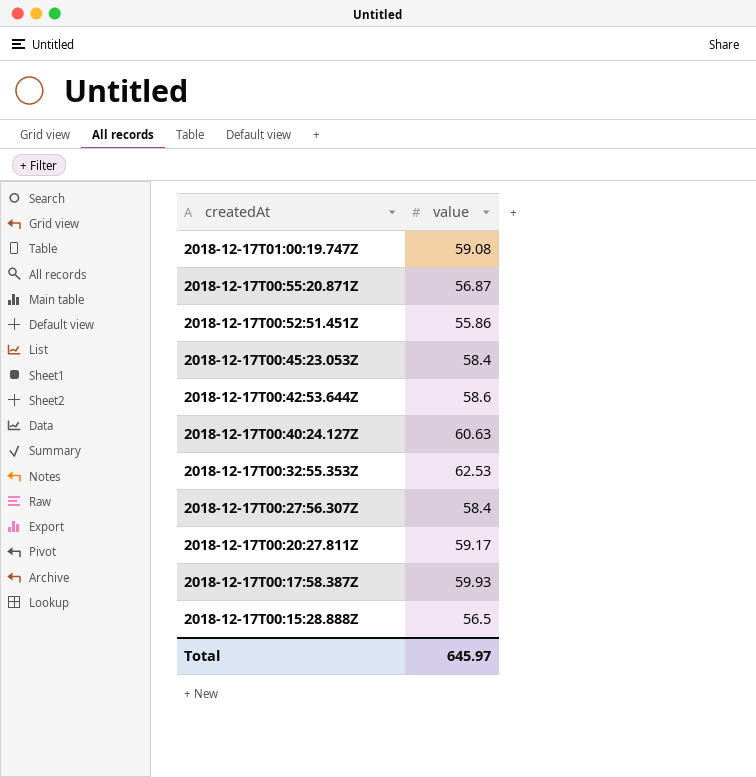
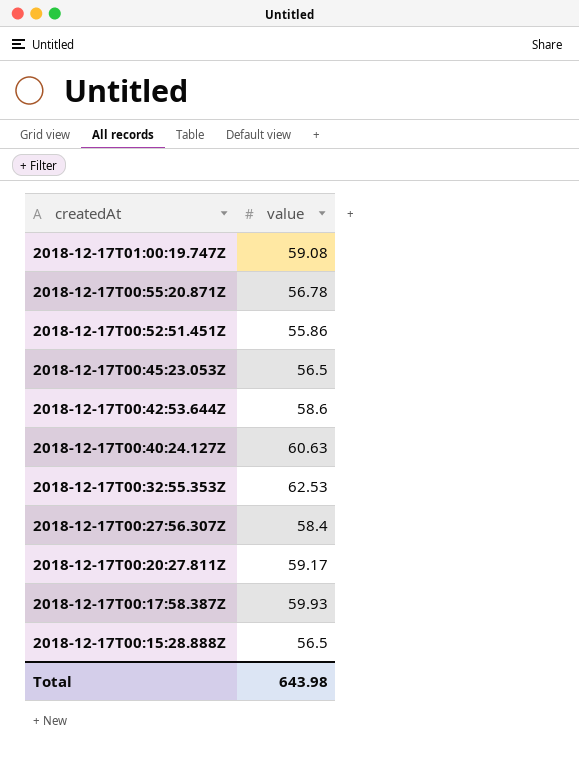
2018-12-17T00:55:20.871Z | value: 56.87 -> 56.78
2018-12-17T00:45:23.053Z | value: 58.4 -> 56.5
Total | value: 645.97 -> 643.98

